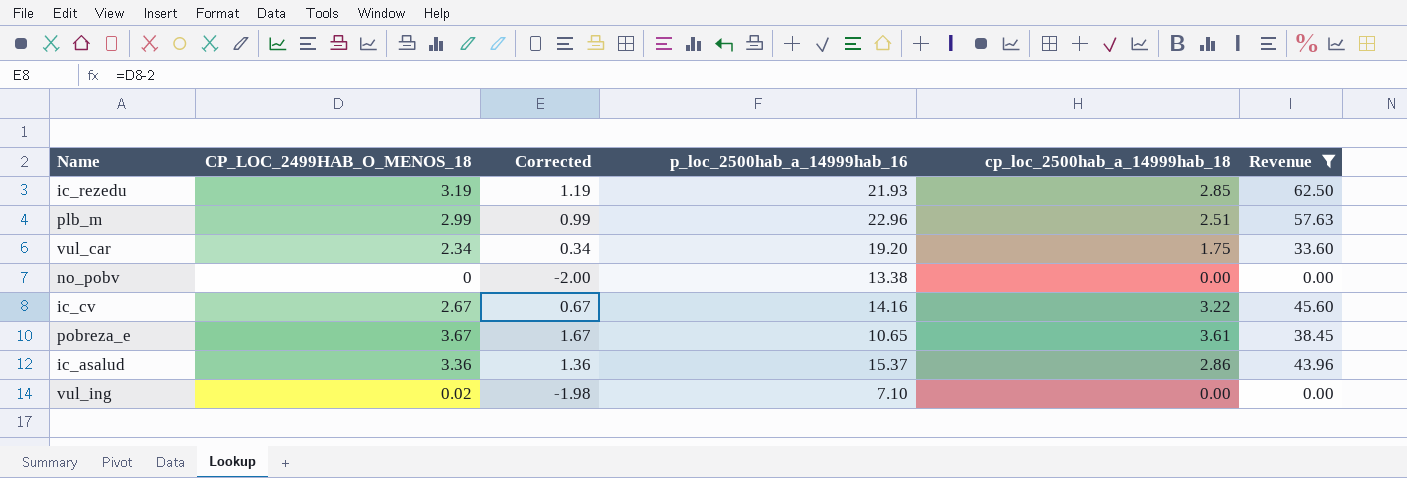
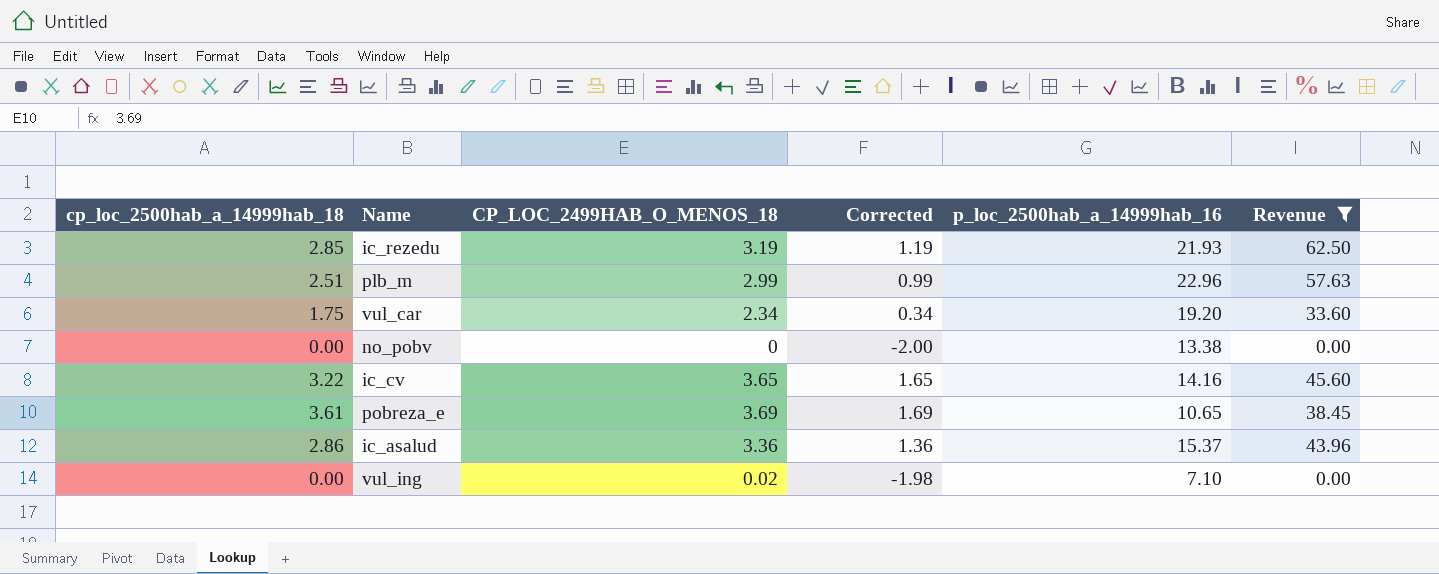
column cp_loc_2500hab_a_14999hab_18 | position: 5 -> 1
ic_cv | CP_LOC_2499HAB_O_MENOS_18: 2.67 -> 3.65
ic_cv | Corrected: 0.67 -> 1.65
pobreza_e | CP_LOC_2499HAB_O_MENOS_18: 3.67 -> 3.69
pobreza_e | Corrected: 1.67 -> 1.69

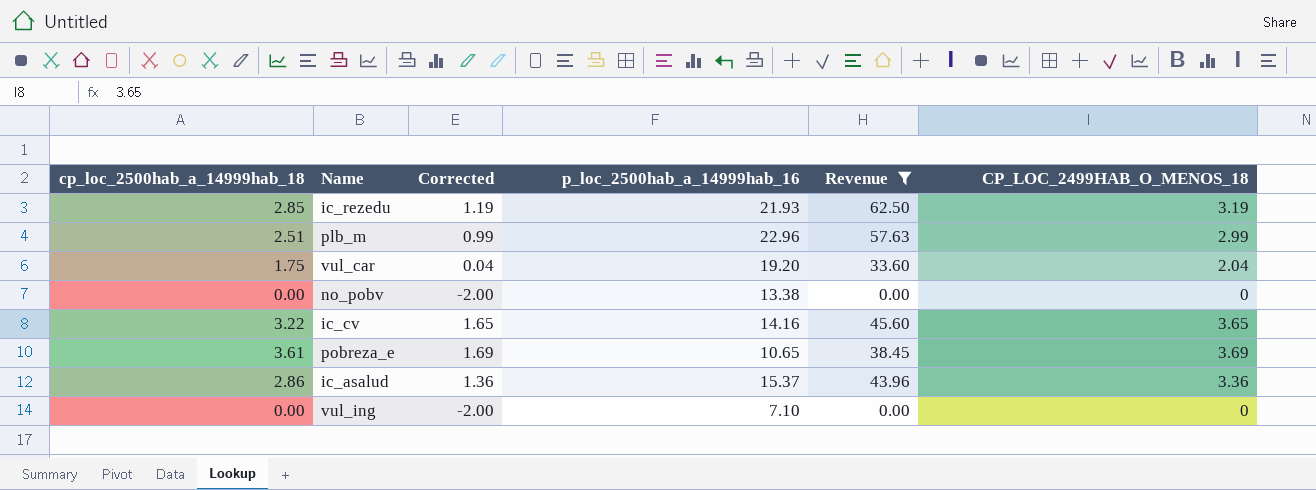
column CP_LOC_2499HAB_O_MENOS_18 | position: 3 -> 6
vul_car | Corrected: 0.34 -> 0.04
vul_car | CP_LOC_2499HAB_O_MENOS_18: 2.34 -> 2.04
vul_ing | Corrected: -1.98 -> -2.00
vul_ing | CP_LOC_2499HAB_O_MENOS_18: 0.02 -> 0

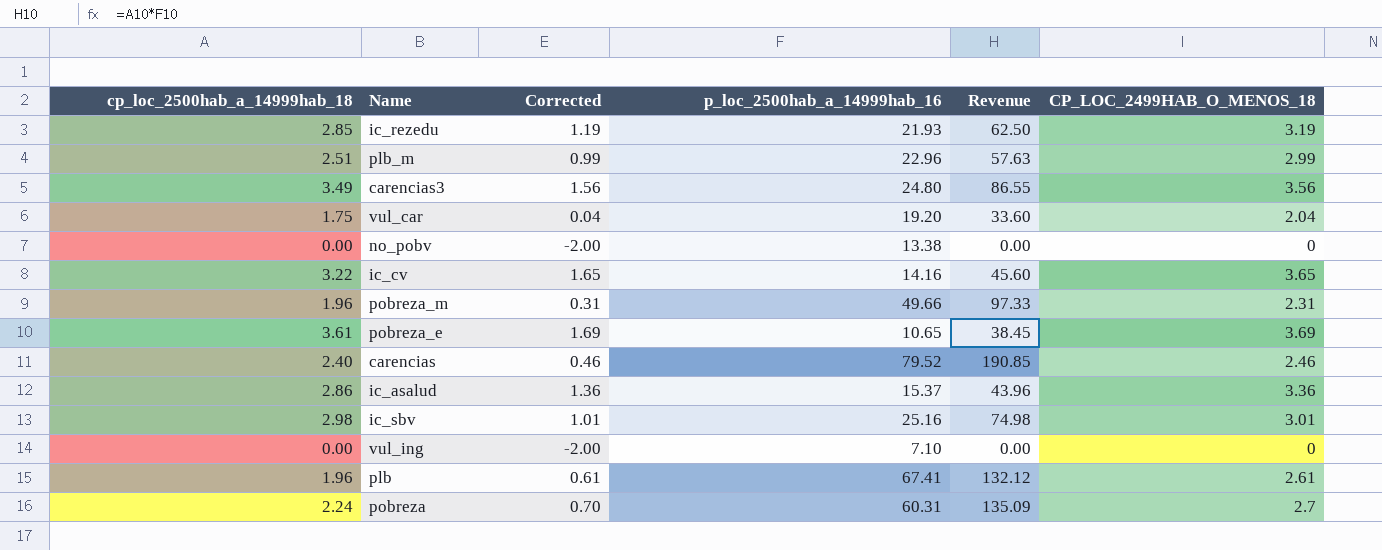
filter: Revenue <= 62.50 -> none

